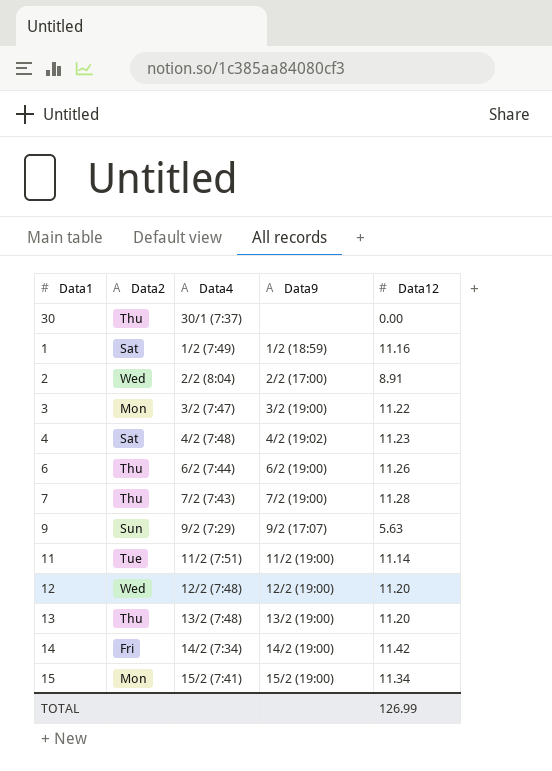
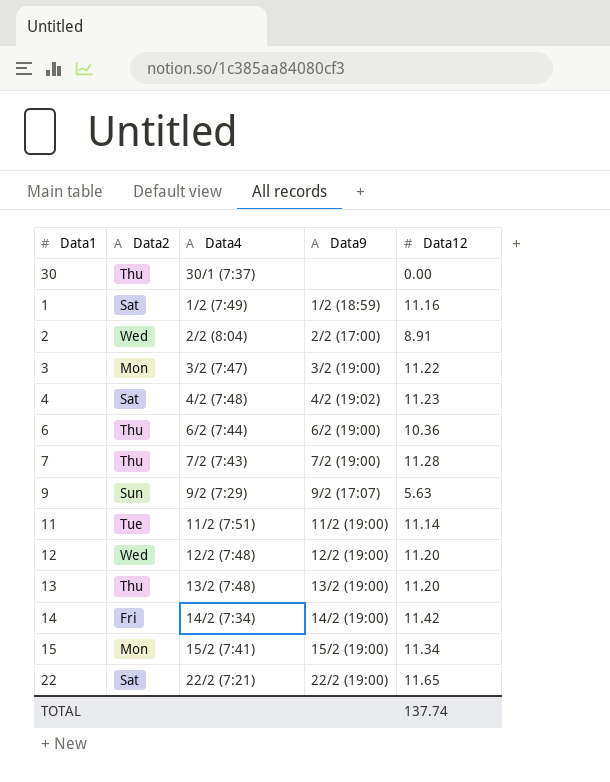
6 | Data12: 11.26 -> 10.36
row 22: none -> Sat | 22/2 (7:21) | 22/2 (19:00) | 11.65
TOTAL | Data12: 126.99 -> 137.74

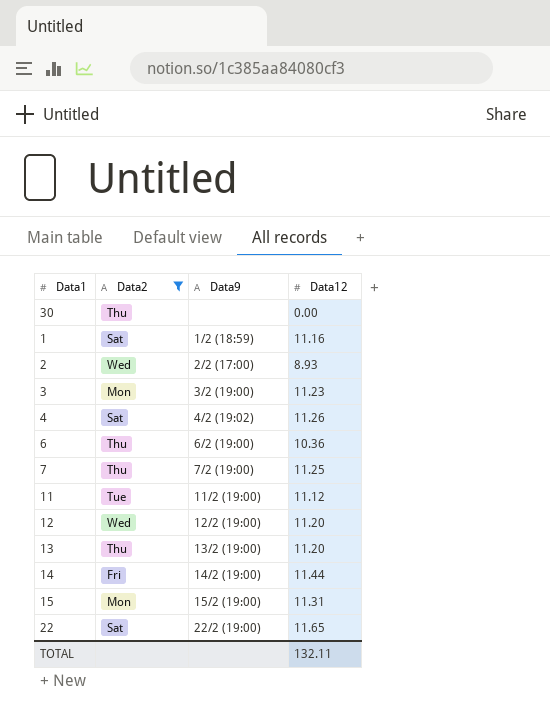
filter: none -> Data2 != Sun
column Data4 | position: 3 -> none
2 | Data12: 8.91 -> 8.93
3 | Data12: 11.22 -> 11.23
4 | Data12: 11.23 -> 11.26
7 | Data12: 11.28 -> 11.25
11 | Data12: 11.14 -> 11.12
14 | Data12: 11.42 -> 11.44
15 | Data12: 11.34 -> 11.31
TOTAL | Data12: 137.74 -> 132.11

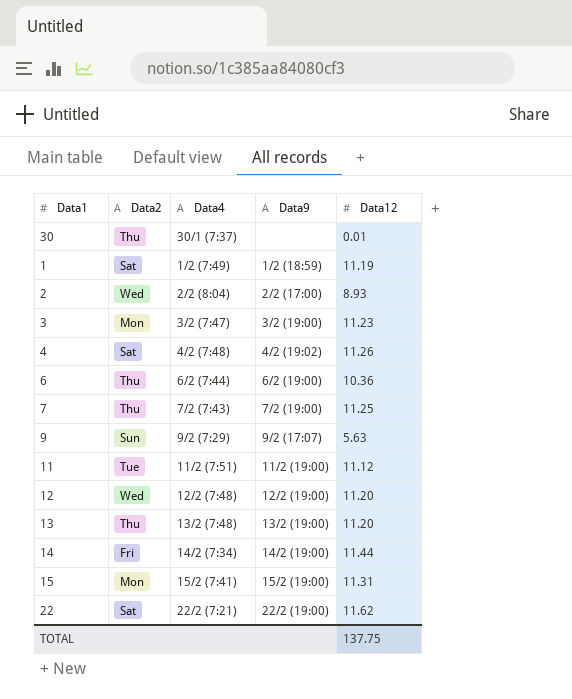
filter: Data2 != Sun -> none
column Data4 | position: none -> 3
30 | Data12: 0.00 -> 0.01
1 | Data12: 11.16 -> 11.19
22 | Data12: 11.65 -> 11.62
TOTAL | Data12: 132.11 -> 137.75

